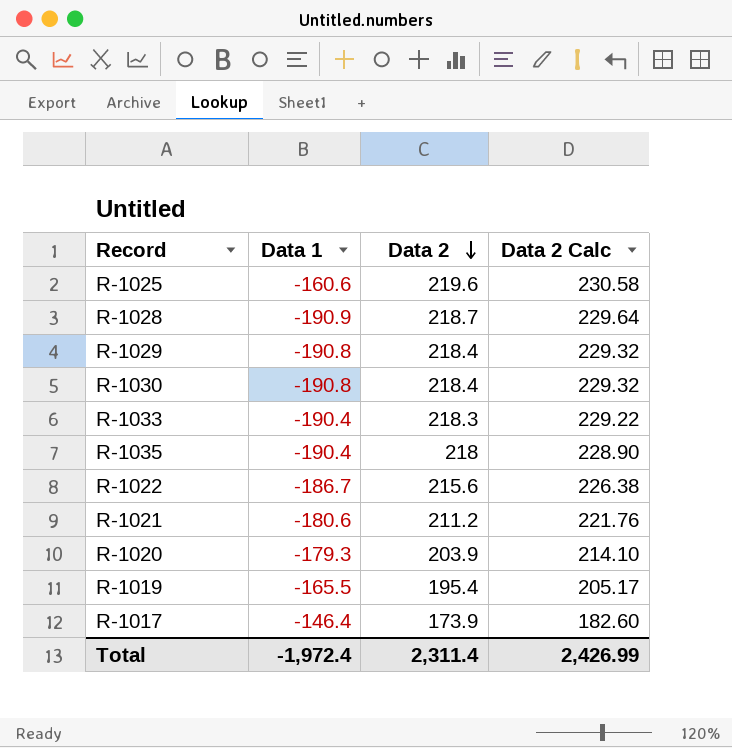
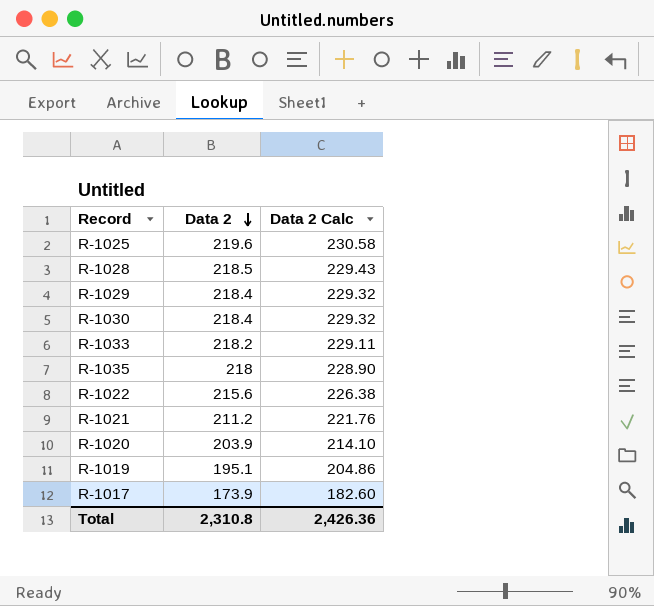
column Data 1 | position: 2 -> none
R-1028 | Data 2: 218.7 -> 218.5
R-1028 | Data 2 Calc: 229.64 -> 229.43
R-1033 | Data 2: 218.3 -> 218.2
R-1033 | Data 2 Calc: 229.22 -> 229.11
R-1019 | Data 2: 195.4 -> 195.1
R-1019 | Data 2 Calc: 205.17 -> 204.86
Total | Data 2: 2,311.4 -> 2,310.8
Total | Data 2 Calc: 2,426.99 -> 2,426.36

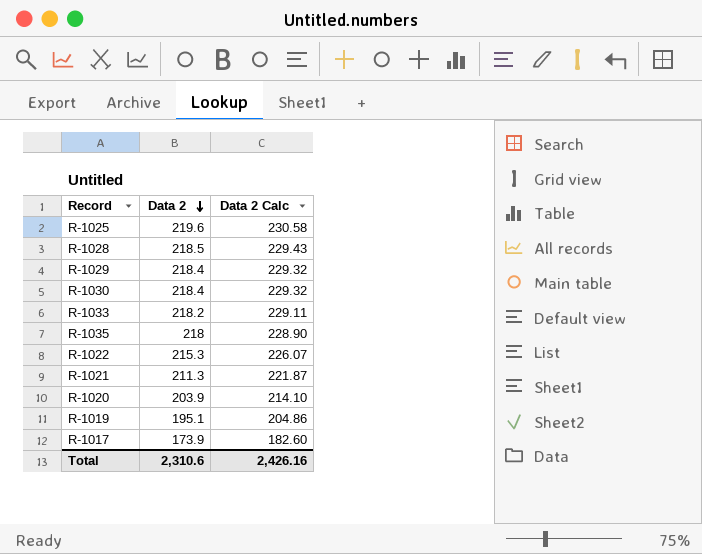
R-1022 | Data 2: 215.6 -> 215.3
R-1022 | Data 2 Calc: 226.38 -> 226.07
R-1021 | Data 2: 211.2 -> 211.3
R-1021 | Data 2 Calc: 221.76 -> 221.87
Total | Data 2: 2,310.8 -> 2,310.6
Total | Data 2 Calc: 2,426.36 -> 2,426.16

